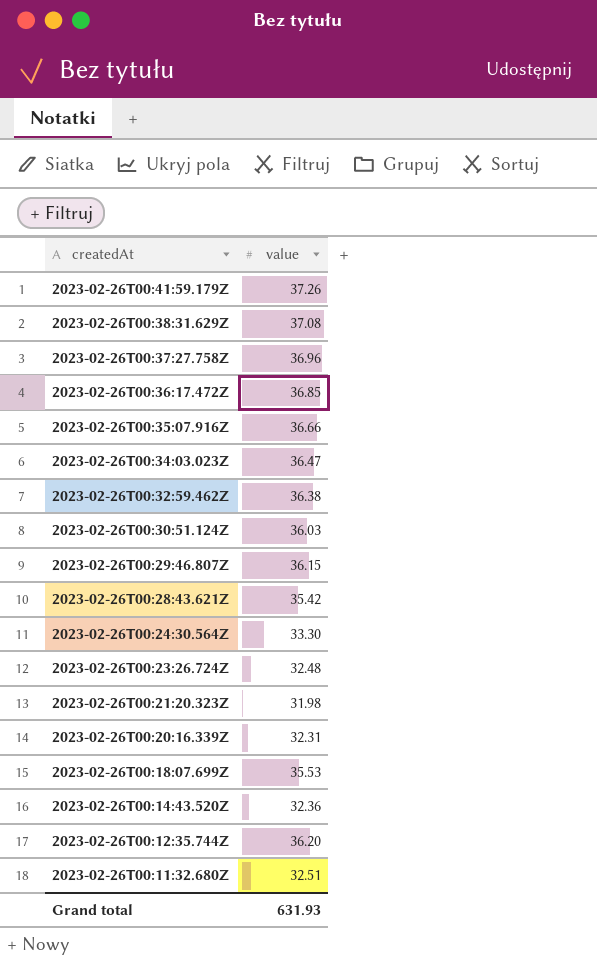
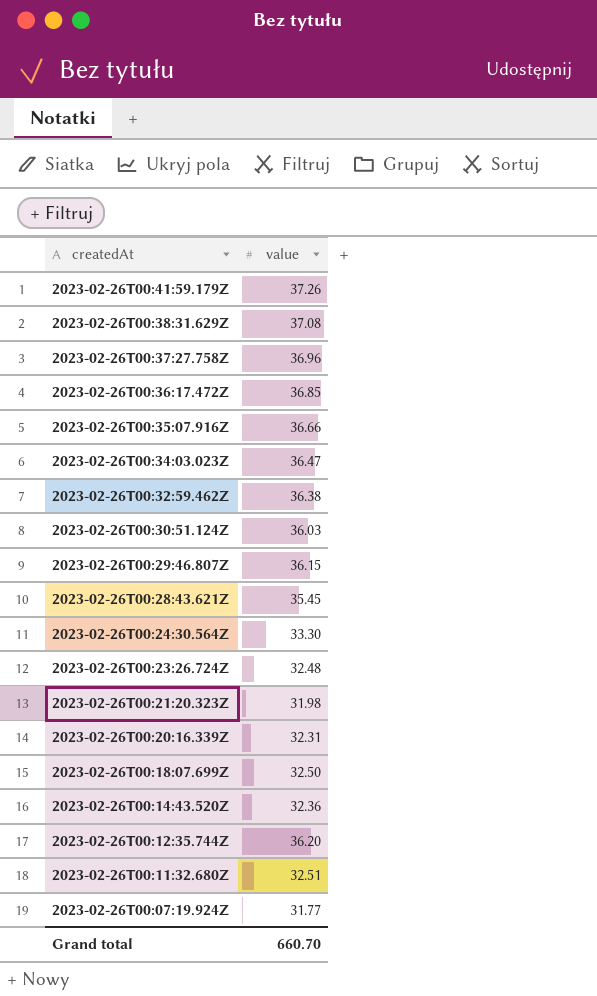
2023-02-26T00:28:43.621Z | value: 35.42 -> 35.45
2023-02-26T00:18:07.699Z | value: 35.53 -> 32.50
row 2023-02-26T00:07:19.924Z: none -> 31.77
Grand total | value: 631.93 -> 660.70

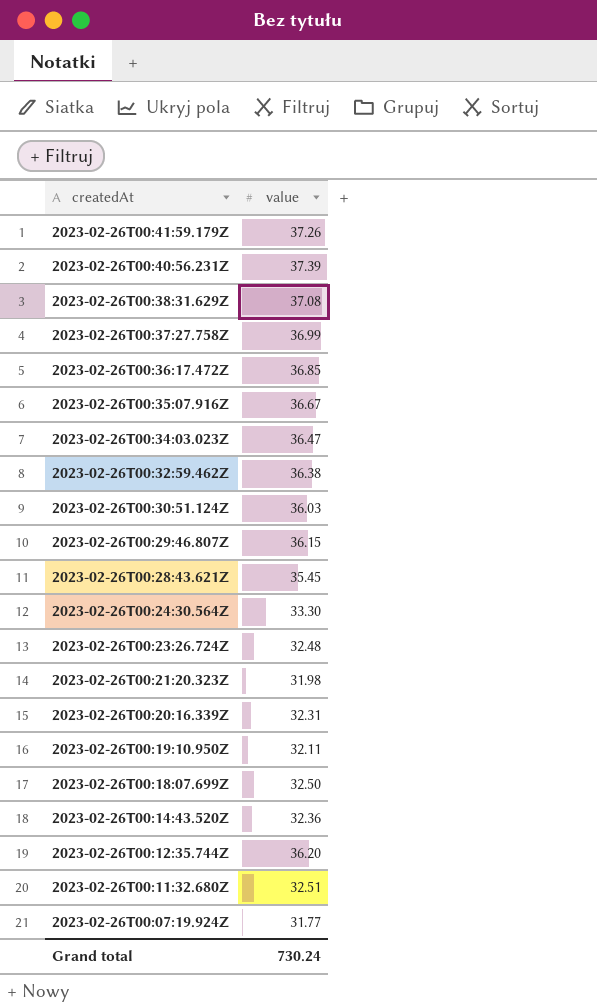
row 2023-02-26T00:40:56.231Z: none -> 37.39
2023-02-26T00:37:27.758Z | value: 36.96 -> 36.99
2023-02-26T00:35:07.916Z | value: 36.66 -> 36.67
row 2023-02-26T00:19:10.950Z: none -> 32.11
Grand total | value: 660.70 -> 730.24

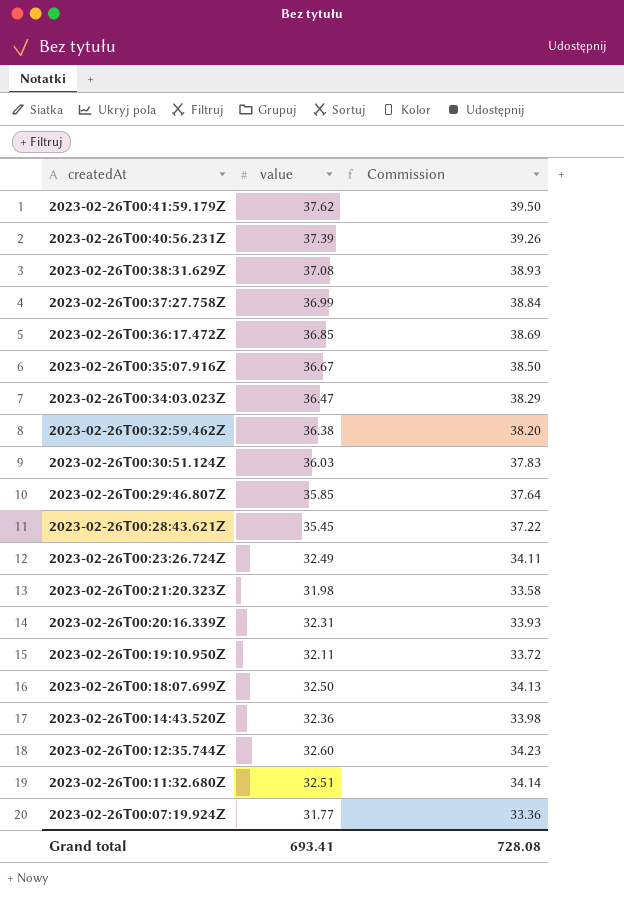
column Commission | formula: none -> [value] * 1.05
row 2023-02-26T00:24:30.564Z: 33.30 -> none
2023-02-26T00:41:59.179Z | value: 37.26 -> 37.62
2023-02-26T00:29:46.807Z | value: 36.15 -> 35.85
2023-02-26T00:23:26.724Z | value: 32.48 -> 32.49
2023-02-26T00:12:35.744Z | value: 36.20 -> 32.60
Grand total | value: 730.24 -> 693.41

